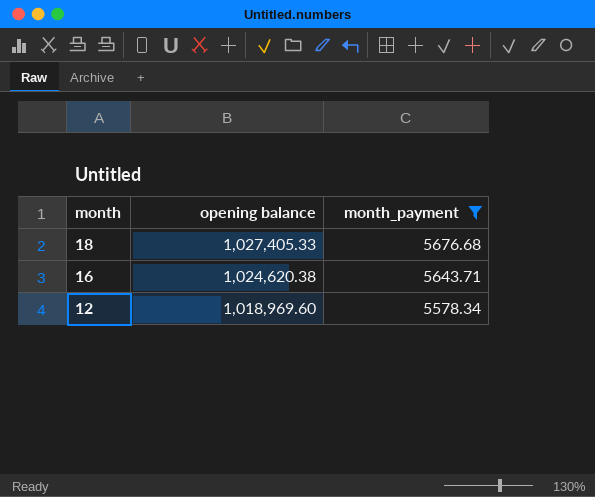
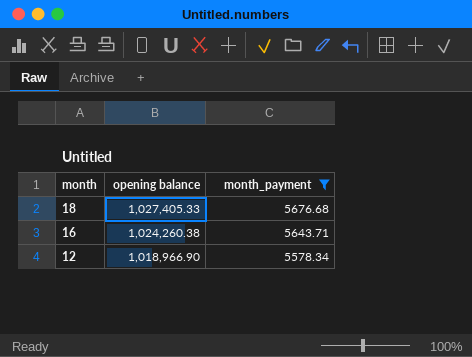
16 | opening balance: 1,024,620.38 -> 1,024,260.38
12 | opening balance: 1,018,969.60 -> 1,018,966.90

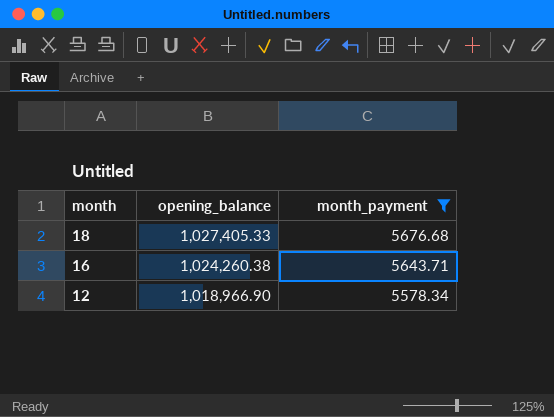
column name: opening balance -> opening_balance

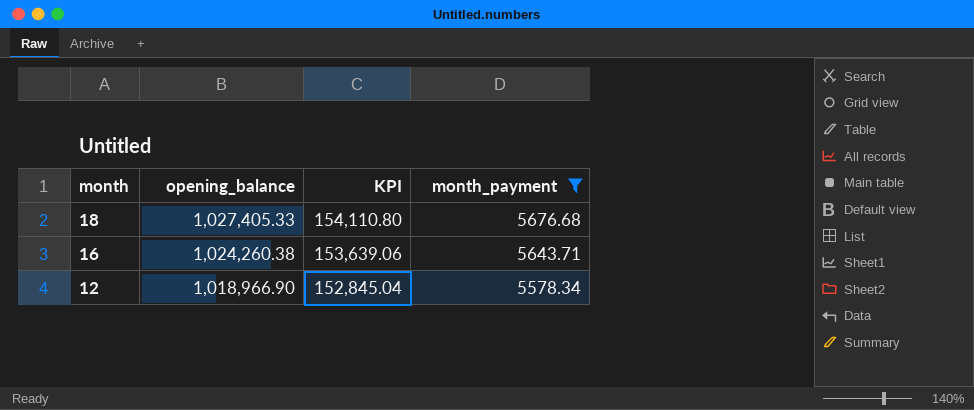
column KPI | formula: none -> [opening_balance] * 0.15

